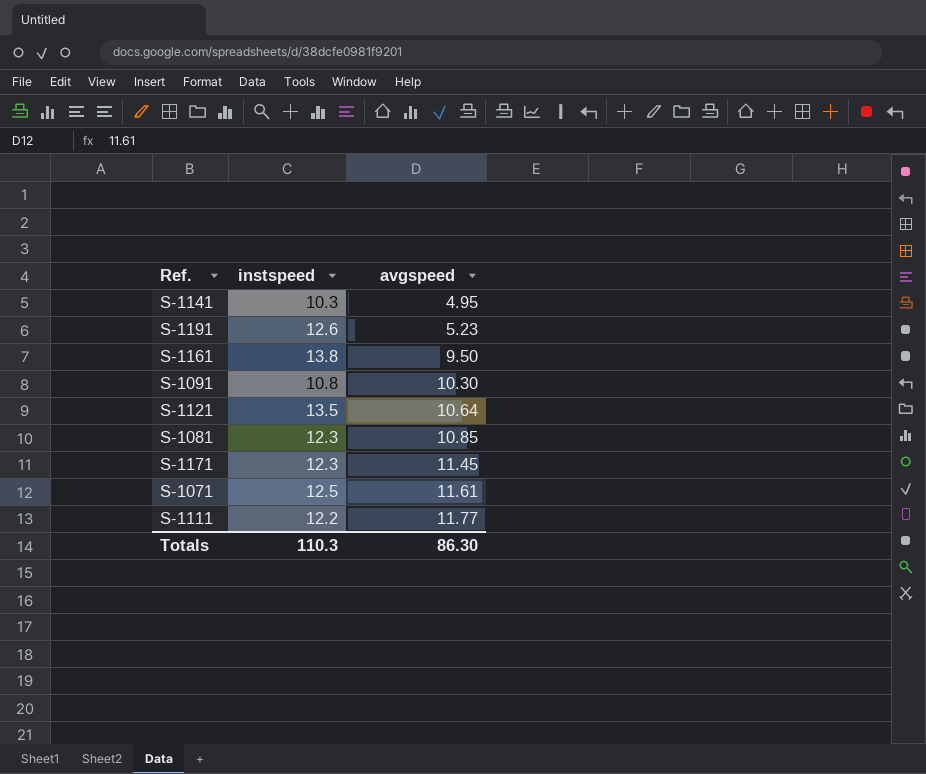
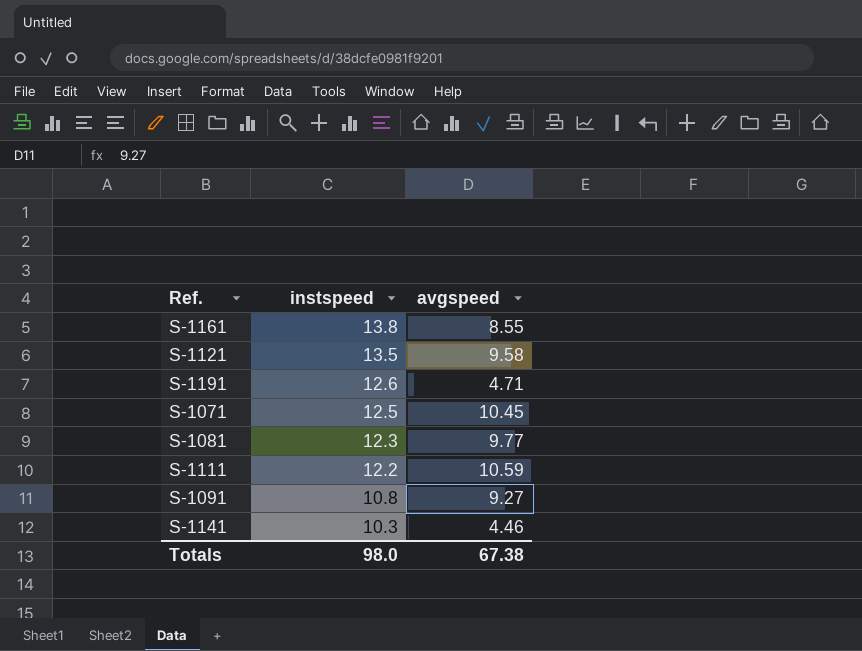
row order: avgspeed ascending -> instspeed descending
row S-1171: 12.3 | 11.45 -> none
S-1161 | avgspeed: 9.50 -> 8.55
S-1121 | avgspeed: 10.64 -> 9.58
S-1191 | avgspeed: 5.23 -> 4.71
S-1071 | avgspeed: 11.61 -> 10.45
S-1081 | avgspeed: 10.85 -> 9.77
S-1111 | avgspeed: 11.77 -> 10.59
S-1091 | avgspeed: 10.30 -> 9.27
S-1141 | avgspeed: 4.95 -> 4.46
Totals | instspeed: 110.3 -> 98.0
Totals | avgspeed: 86.30 -> 67.38

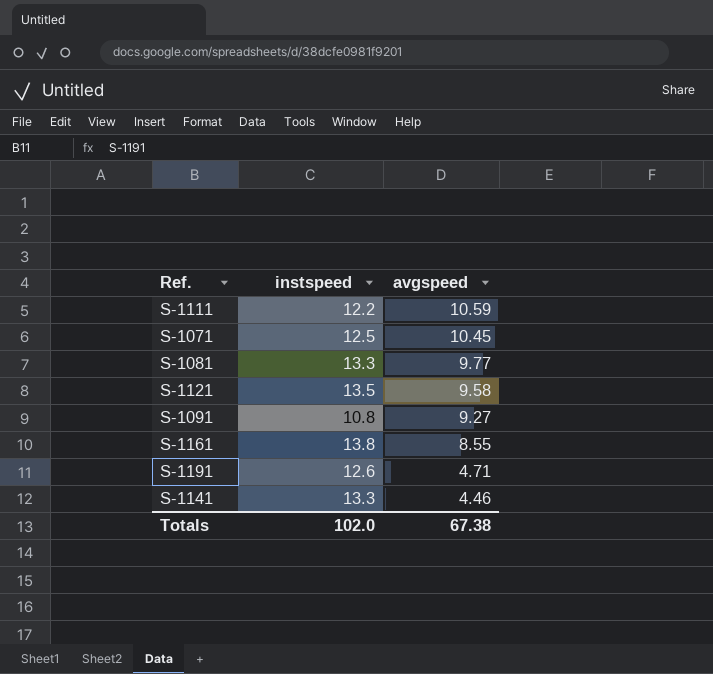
row order: instspeed descending -> avgspeed descending
S-1081 | instspeed: 12.3 -> 13.3
S-1141 | instspeed: 10.3 -> 13.3
Totals | instspeed: 98.0 -> 102.0

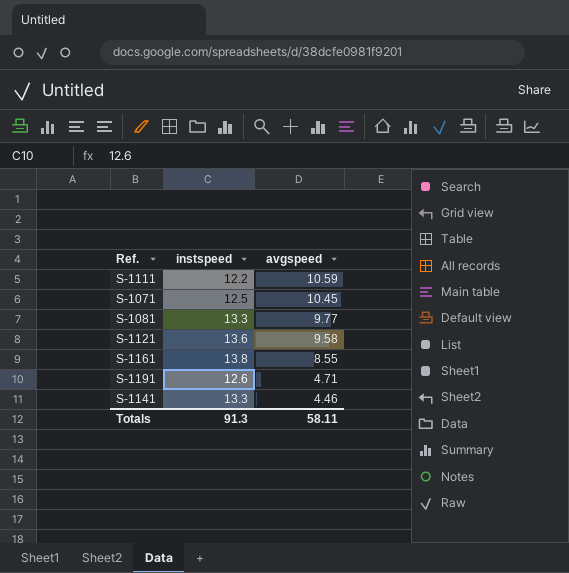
row S-1091: 10.8 | 9.27 -> none
S-1121 | instspeed: 13.5 -> 13.6
Totals | instspeed: 102.0 -> 91.3
Totals | avgspeed: 67.38 -> 58.11

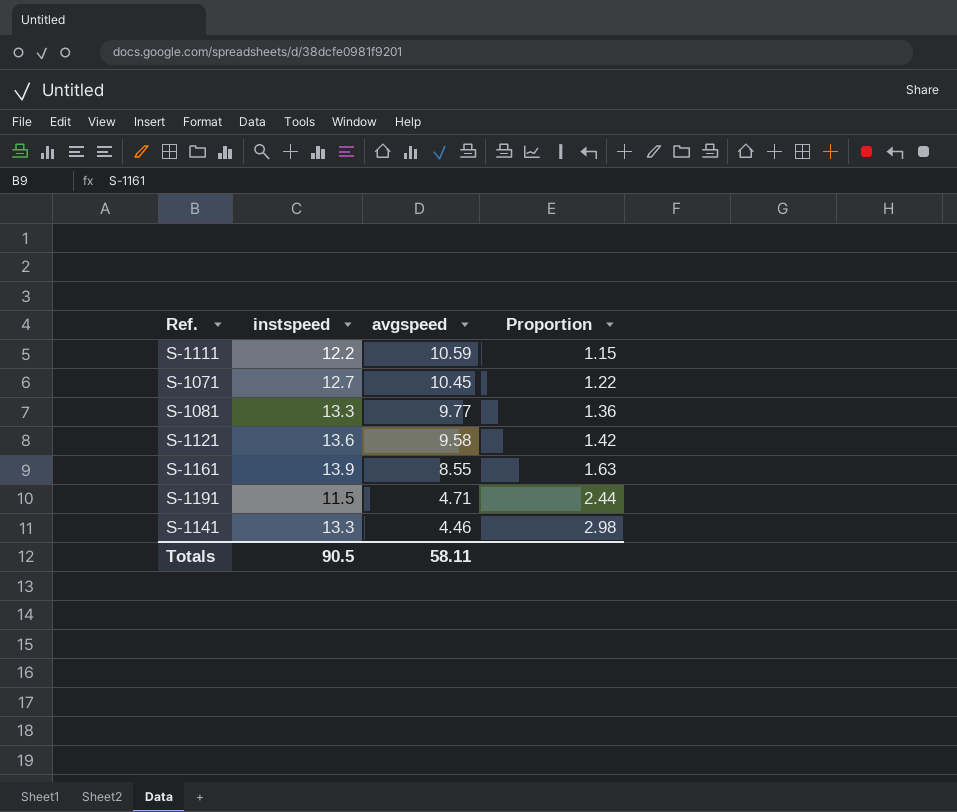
column Proportion | formula: none -> [instspeed] / [avgspeed]
S-1071 | instspeed: 12.5 -> 12.7
S-1161 | instspeed: 13.8 -> 13.9
S-1191 | instspeed: 12.6 -> 11.5
Totals | instspeed: 91.3 -> 90.5

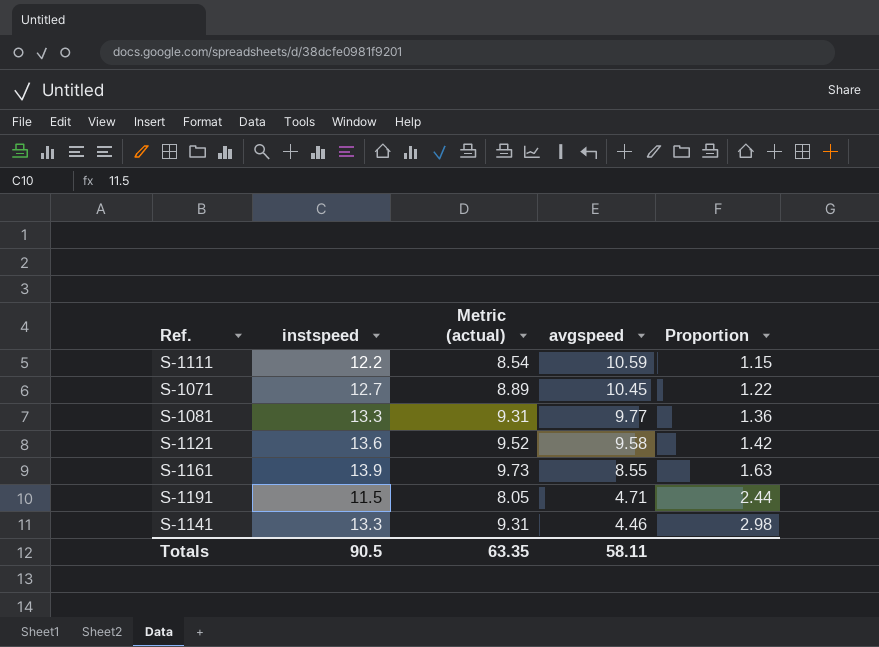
column Metric (actual) | formula: none -> [instspeed] * 0.7

